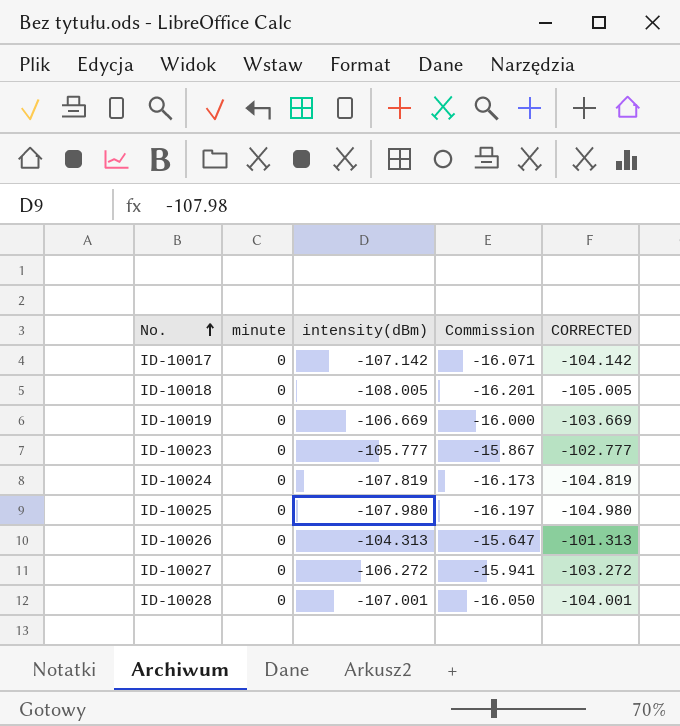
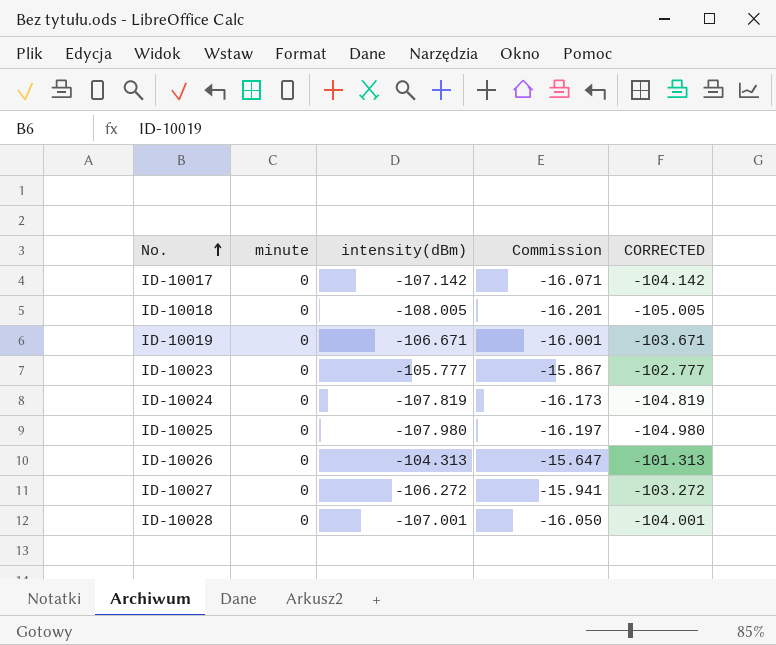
ID-10019 | intensity(dBm): -106.669 -> -106.671
ID-10019 | Commission: -16.000 -> -16.001
ID-10019 | CORRECTED: -103.669 -> -103.671

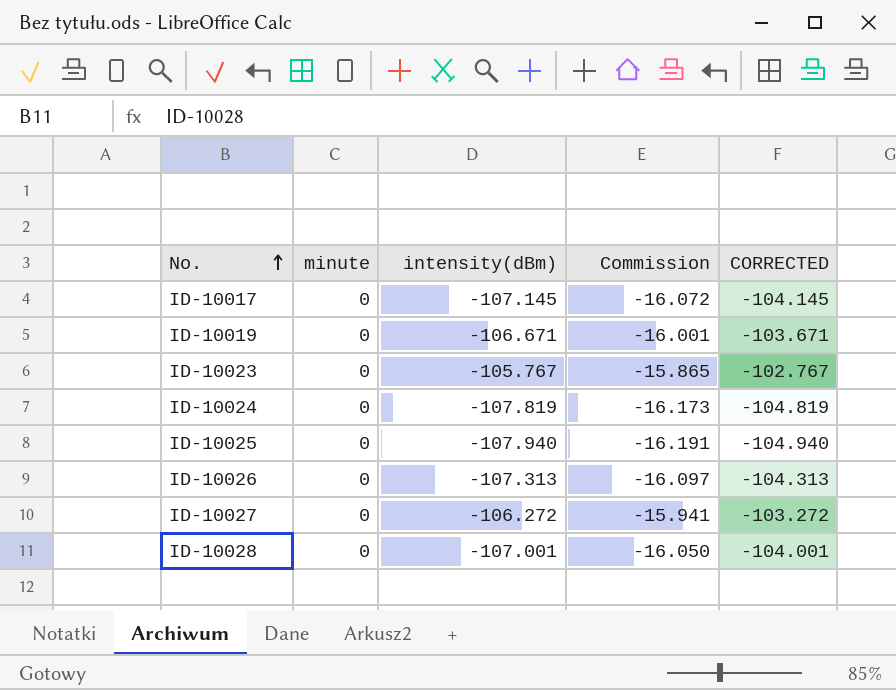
row ID-10018: 0 | -108.005 | -16.201 | -105.005 -> none
ID-10017 | intensity(dBm): -107.142 -> -107.145
ID-10017 | Commission: -16.071 -> -16.072
ID-10017 | CORRECTED: -104.142 -> -104.145
ID-10023 | intensity(dBm): -105.777 -> -105.767
ID-10023 | Commission: -15.867 -> -15.865
ID-10023 | CORRECTED: -102.777 -> -102.767
ID-10025 | intensity(dBm): -107.980 -> -107.940
ID-10025 | Commission: -16.197 -> -16.191
ID-10025 | CORRECTED: -104.980 -> -104.940
ID-10026 | intensity(dBm): -104.313 -> -107.313
ID-10026 | Commission: -15.647 -> -16.097
ID-10026 | CORRECTED: -101.313 -> -104.313

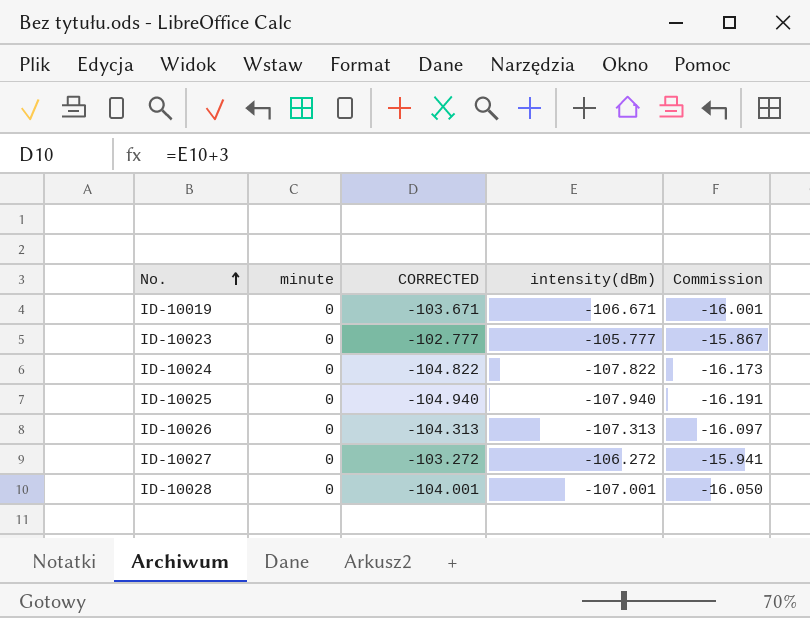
column CORRECTED | position: 5 -> 3
row ID-10017: 0 | -107.145 | -16.072 | -104.145 -> none
ID-10023 | CORRECTED: -102.767 -> -102.777
ID-10023 | intensity(dBm): -105.767 -> -105.777
ID-10023 | Commission: -15.865 -> -15.867
ID-10024 | CORRECTED: -104.819 -> -104.822
ID-10024 | intensity(dBm): -107.819 -> -107.822

